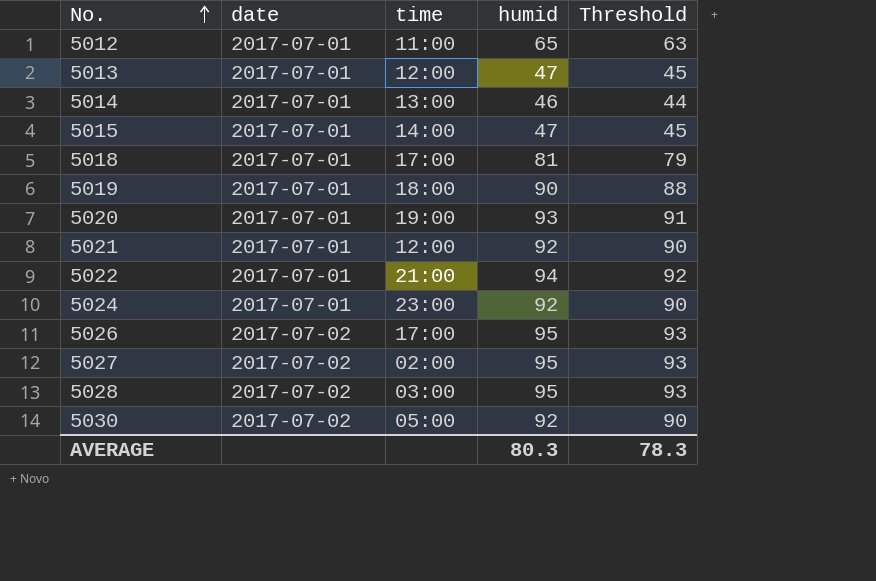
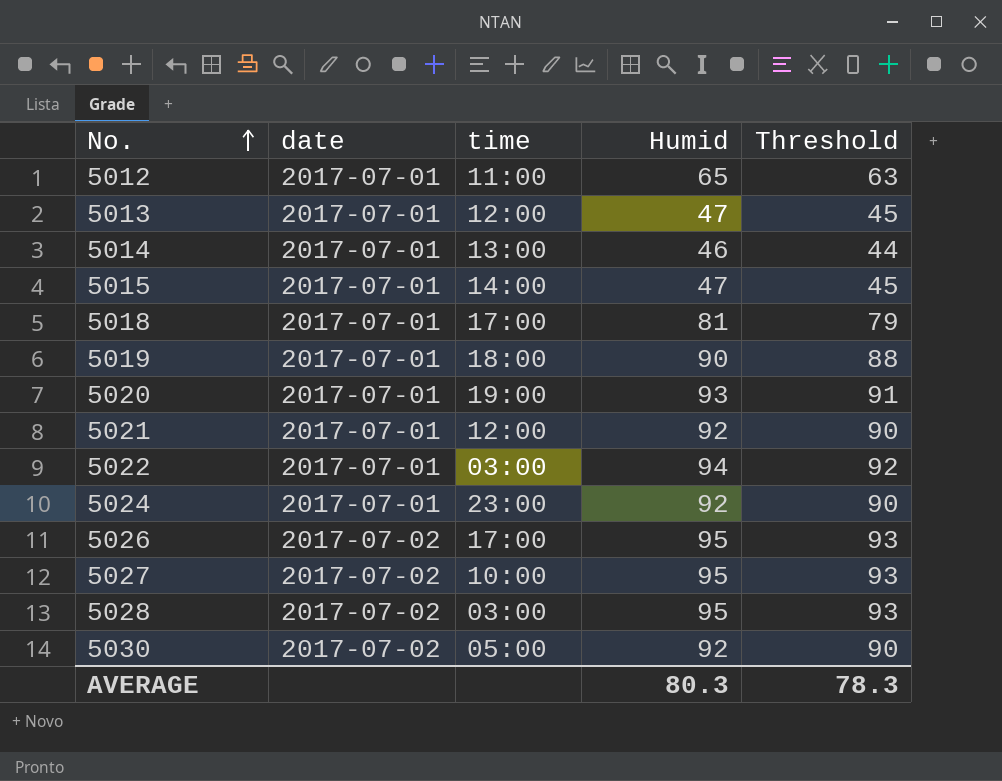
column name: humid -> Humid
5022 | time: 21:00 -> 03:00
5027 | time: 02:00 -> 10:00

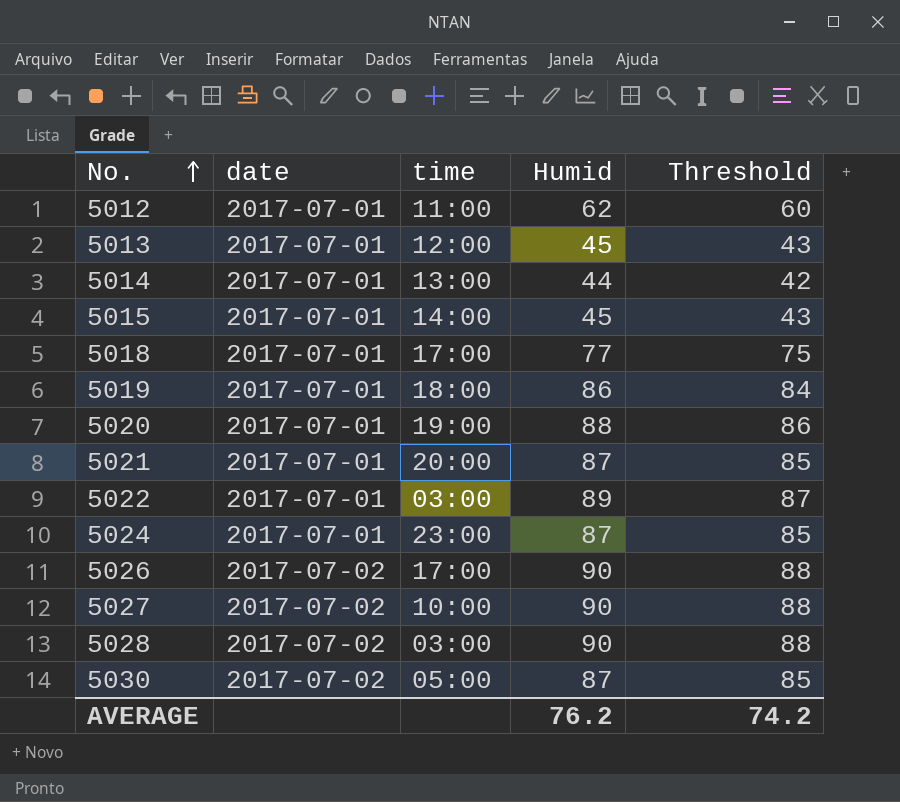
5012 | Humid: 65 -> 62
5012 | Threshold: 63 -> 60
5013 | Humid: 47 -> 45
5013 | Threshold: 45 -> 43
5014 | Humid: 46 -> 44
5014 | Threshold: 44 -> 42
5015 | Humid: 47 -> 45
5015 | Threshold: 45 -> 43
5018 | Humid: 81 -> 77
5018 | Threshold: 79 -> 75
5019 | Humid: 90 -> 86
5019 | Threshold: 88 -> 84
5020 | Humid: 93 -> 88
5020 | Threshold: 91 -> 86
5021 | time: 12:00 -> 20:00
5021 | Humid: 92 -> 87
5021 | Threshold: 90 -> 85
5022 | Humid: 94 -> 89
5022 | Threshold: 92 -> 87
5024 | Humid: 92 -> 87
5024 | Threshold: 90 -> 85
5026 | Humid: 95 -> 90
5026 | Threshold: 93 -> 88
5027 | Humid: 95 -> 90
5027 | Threshold: 93 -> 88
5028 | Humid: 95 -> 90
5028 | Threshold: 93 -> 88
5030 | Humid: 92 -> 87
5030 | Threshold: 90 -> 85
AVERAGE | Humid: 80.3 -> 76.2
AVERAGE | Threshold: 78.3 -> 74.2

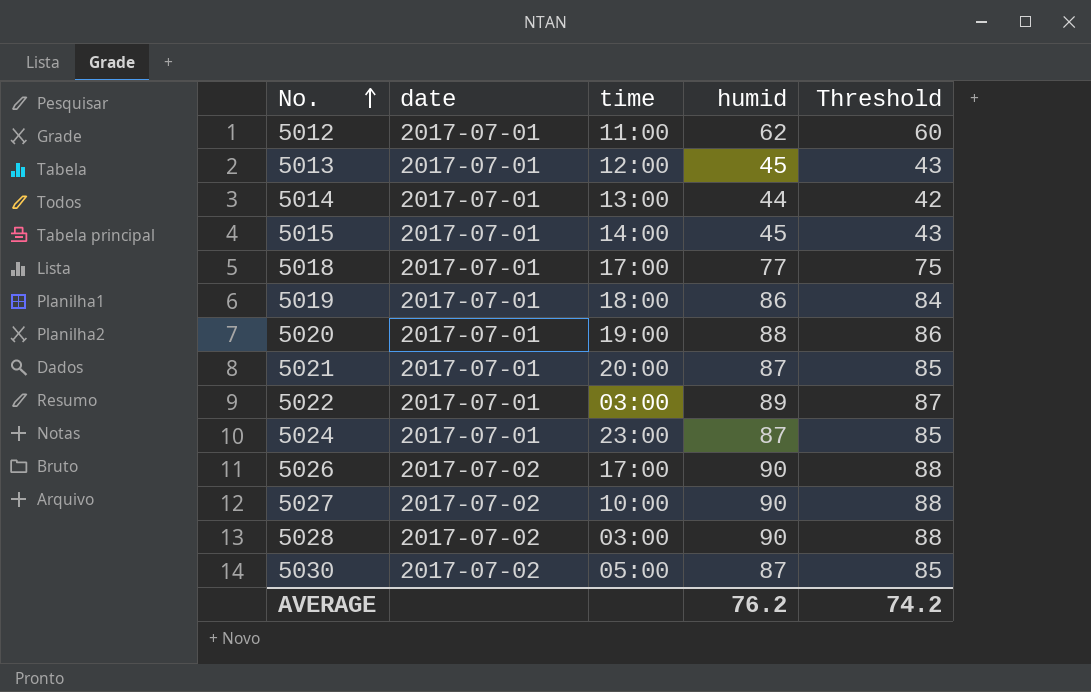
column name: Humid -> humid

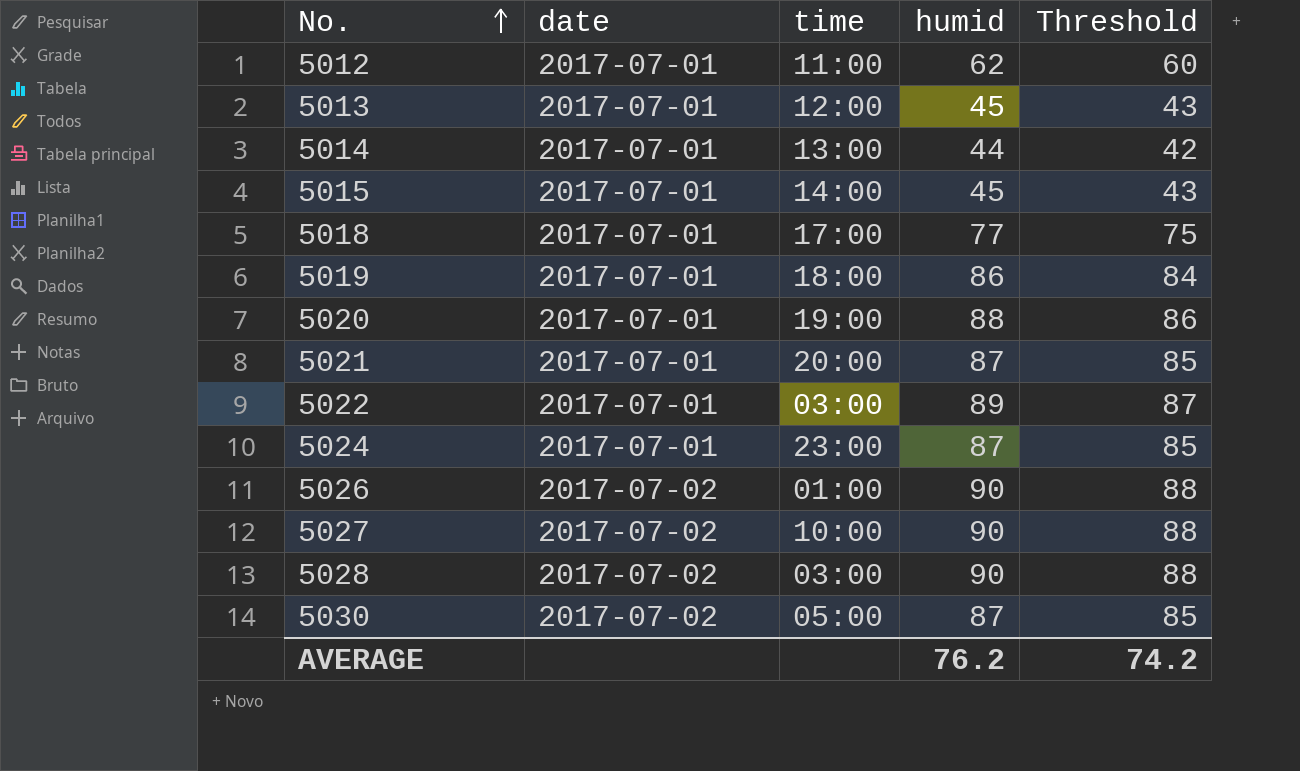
5026 | time: 17:00 -> 01:00

